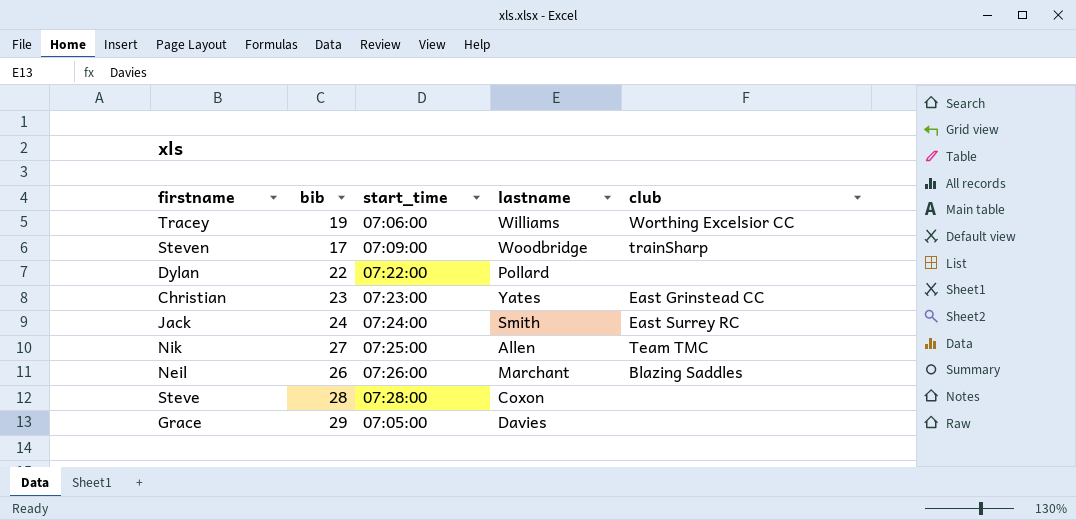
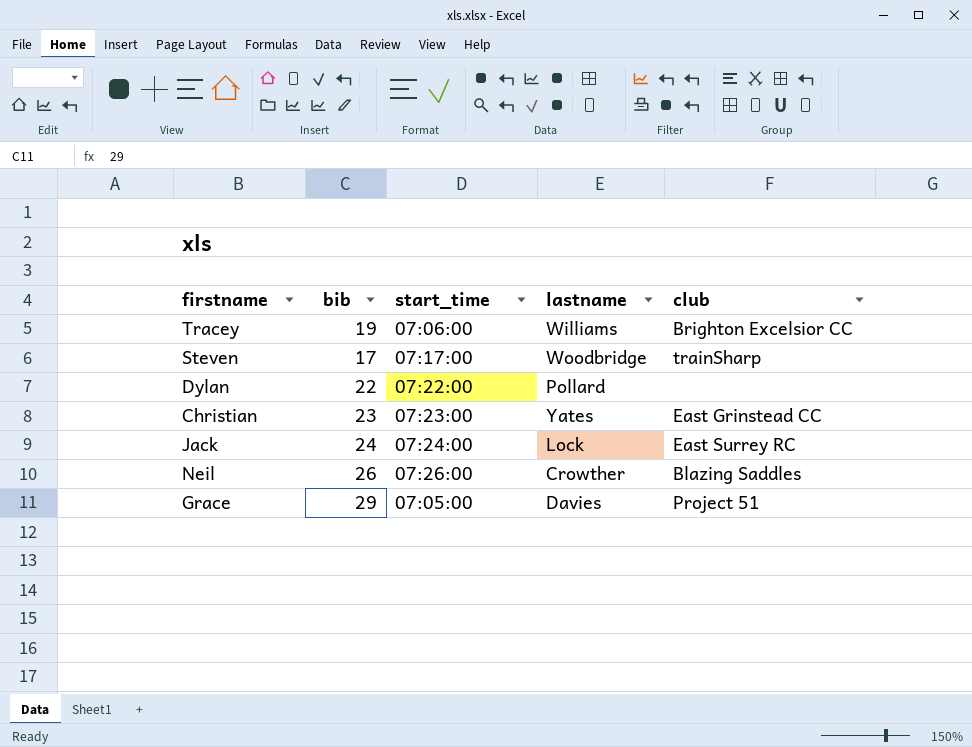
row Nik: 27 | 07:25:00 | Allen | Team TMC -> none
row Steve: 28 | 07:28:00 | Coxon | none -> none
Tracey | club: Worthing Excelsior CC -> Brighton Excelsior CC
Steven | start_time: 07:09:00 -> 07:17:00
Jack | lastname: Smith -> Lock
Neil | lastname: Marchant -> Crowther
Grace | club: none -> Project 51

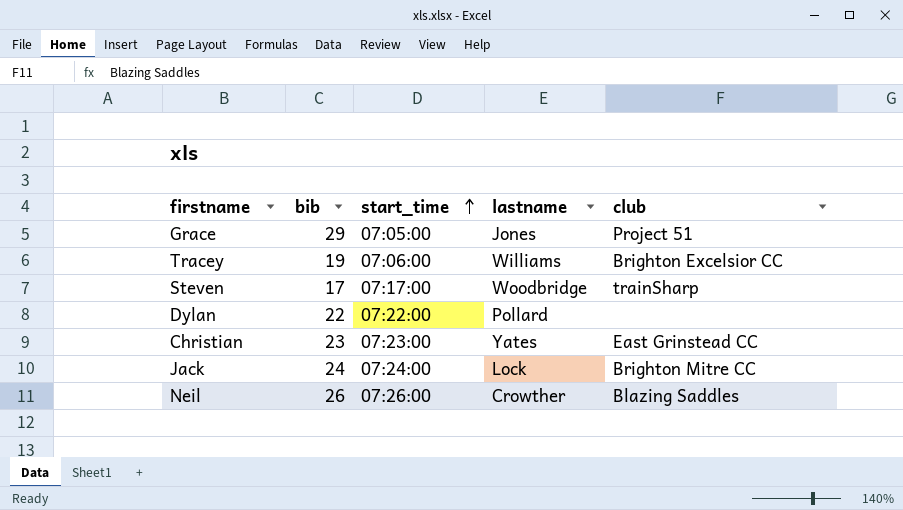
row order: none -> start_time ascending
Grace | lastname: Davies -> Jones
Jack | club: East Surrey RC -> Brighton Mitre CC

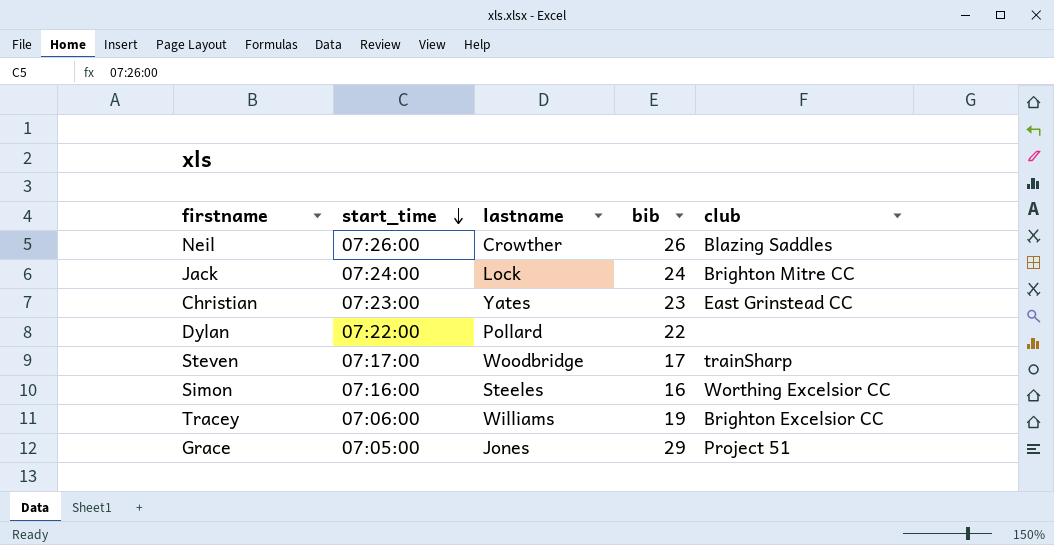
row order: start_time ascending -> start_time descending
column bib | position: 2 -> 4
row Simon: none -> 07:16:00 | Steeles | 16 | Worthing Excelsior CC

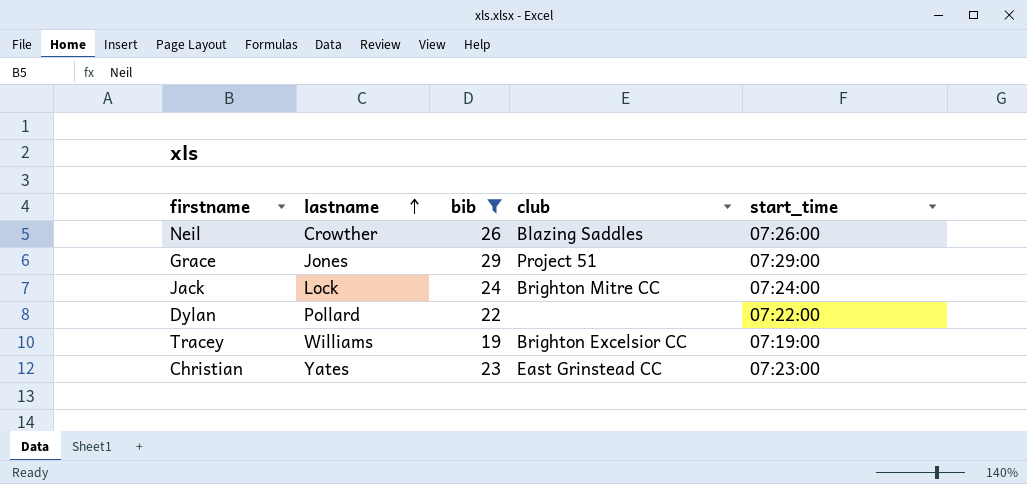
filter: none -> bib >= 19
row order: start_time descending -> lastname ascending
column start_time | position: 2 -> 5
Grace | start_time: 07:05:00 -> 07:29:00
Tracey | start_time: 07:06:00 -> 07:19:00

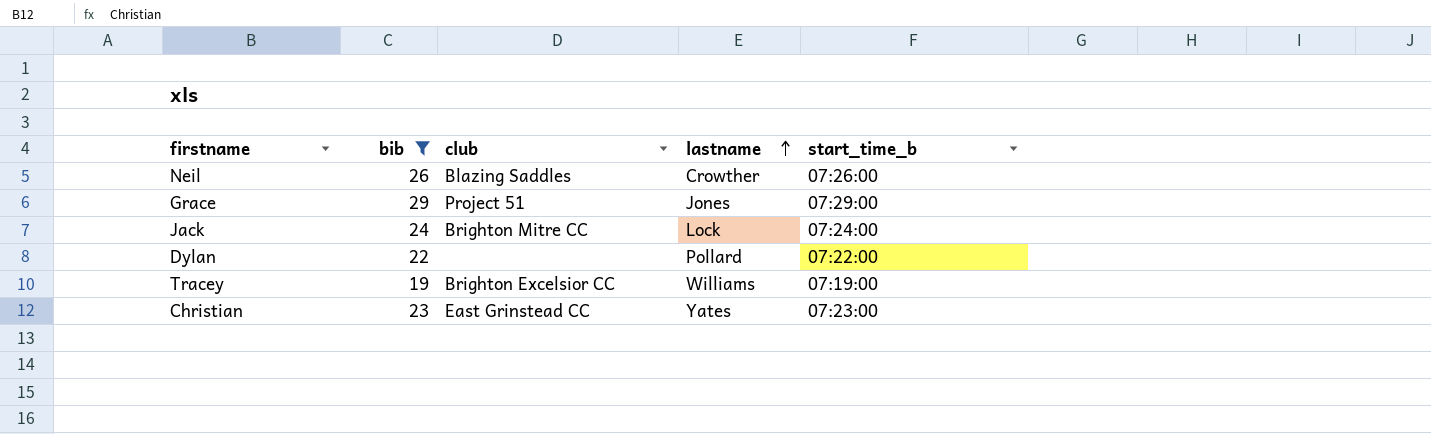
column lastname | position: 2 -> 4
column name: start_time -> start_time_b

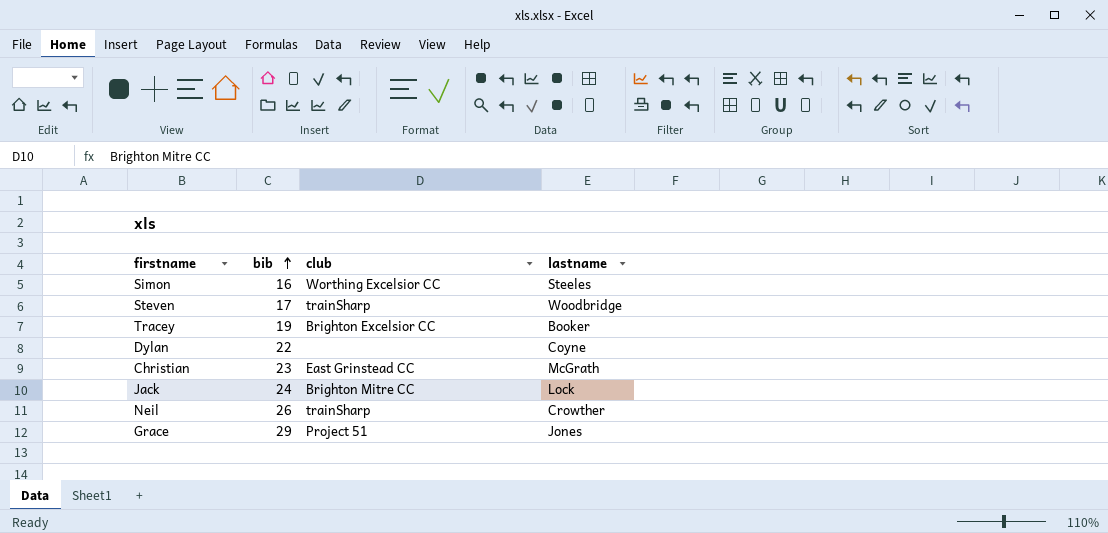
filter: bib >= 19 -> none
row order: lastname ascending -> bib ascending
column start_time_b | position: 5 -> none
Tracey | lastname: Williams -> Booker
Dylan | lastname: Pollard -> Coyne
Christian | lastname: Yates -> McGrath
Neil | club: Blazing Saddles -> trainSharp

